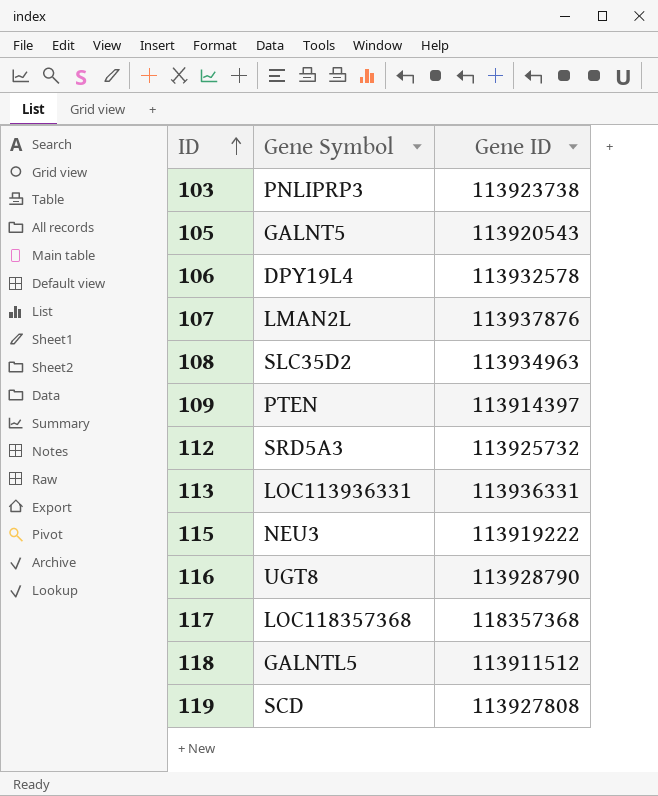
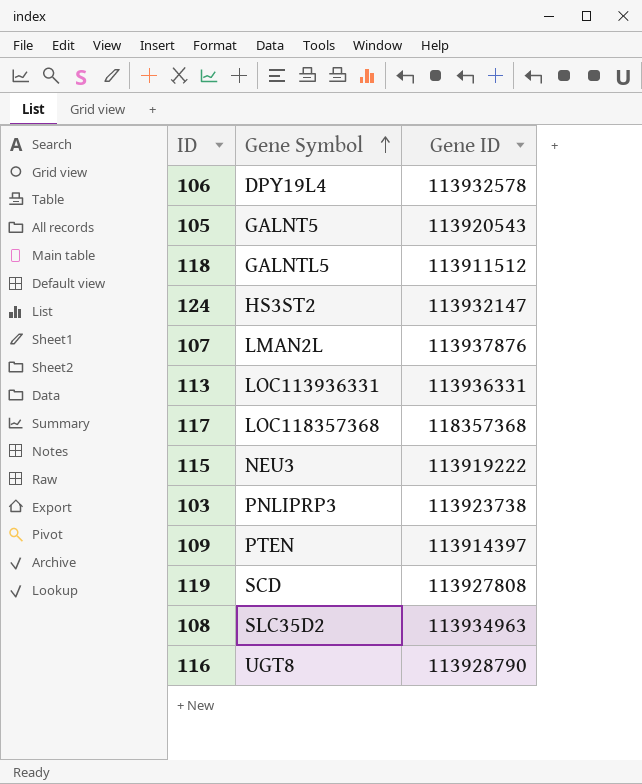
row order: ID ascending -> Gene Symbol ascending
row 112: SRD5A3 | 113925732 -> none
row 124: none -> HS3ST2 | 113932147

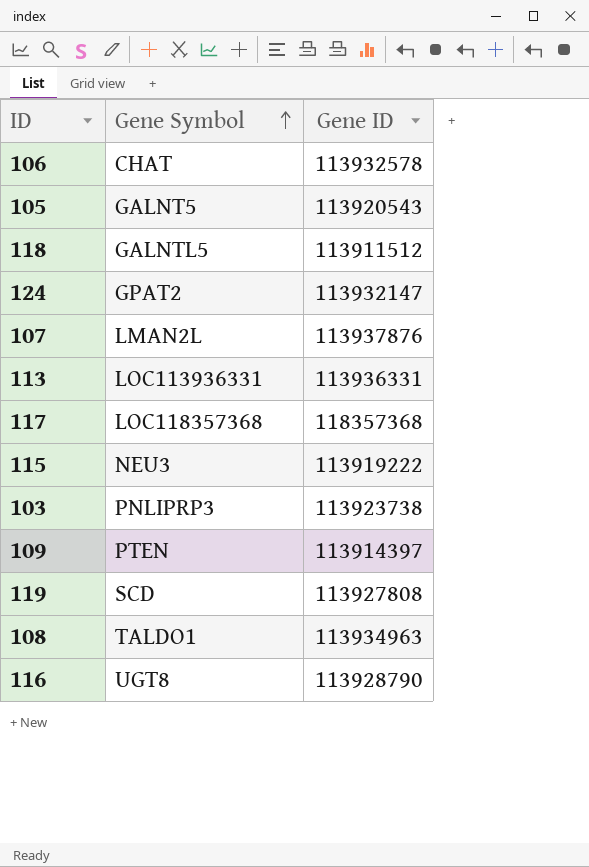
106 | Gene Symbol: DPY19L4 -> CHAT
124 | Gene Symbol: HS3ST2 -> GPAT2
108 | Gene Symbol: SLC35D2 -> TALDO1

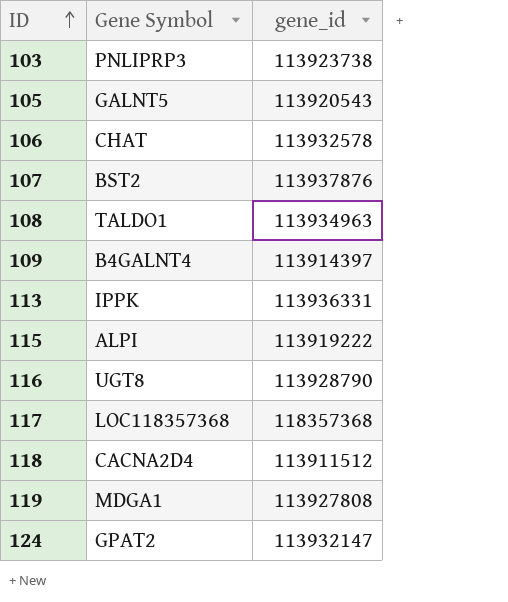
row order: Gene Symbol ascending -> ID ascending
column name: Gene ID -> gene_id
107 | Gene Symbol: LMAN2L -> BST2
109 | Gene Symbol: PTEN -> B4GALNT4
113 | Gene Symbol: LOC113936331 -> IPPK
115 | Gene Symbol: NEU3 -> ALPI
118 | Gene Symbol: GALNTL5 -> CACNA2D4
119 | Gene Symbol: SCD -> MDGA1

